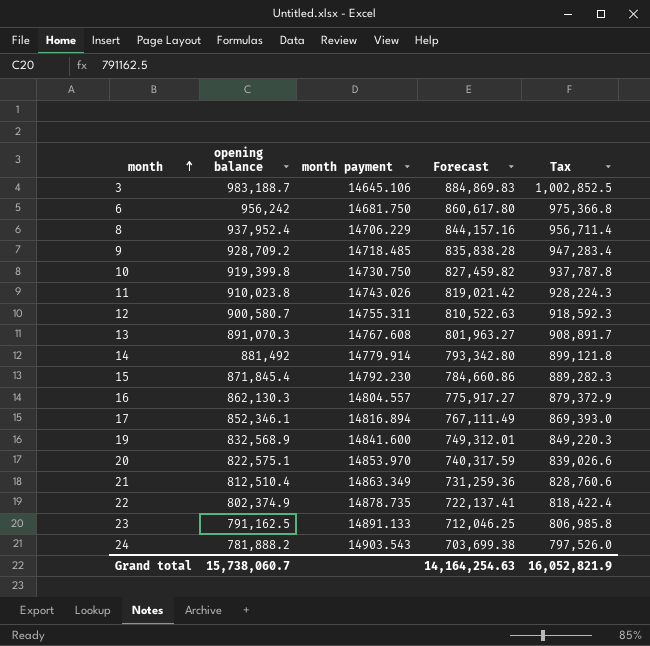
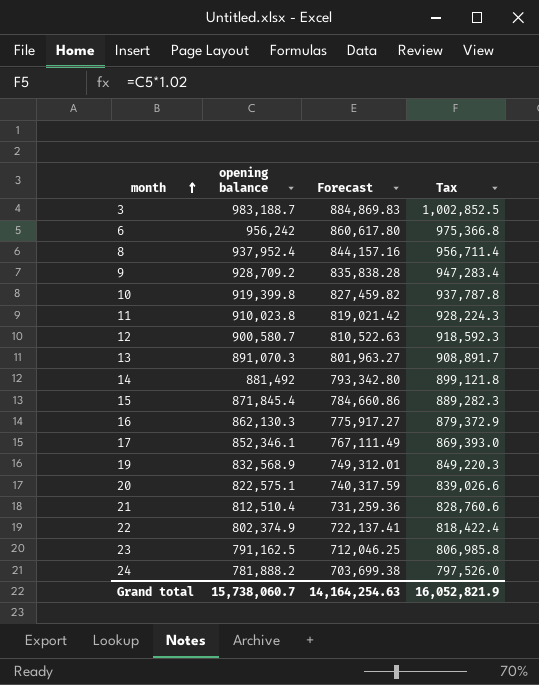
column month payment | position: 3 -> none

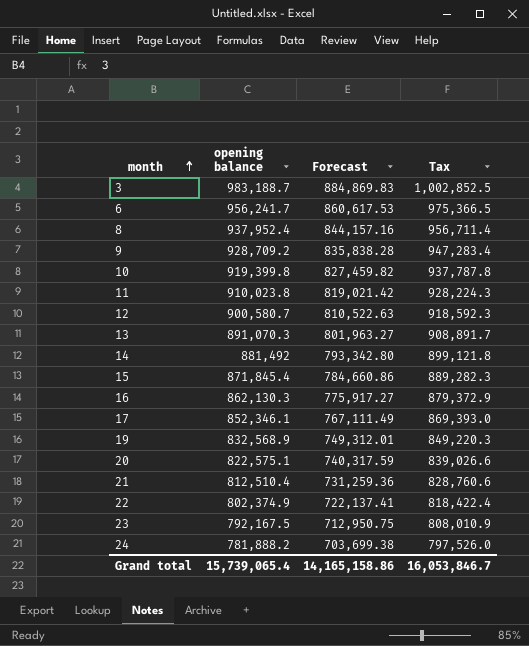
6 | opening balance: 956,242 -> 956,241.7
6 | Forecast: 860,617.80 -> 860,617.53
6 | Tax: 975,366.8 -> 975,366.5
23 | opening balance: 791,162.5 -> 792,167.5
23 | Forecast: 712,046.25 -> 712,950.75
23 | Tax: 806,985.8 -> 808,010.9
Grand total | opening balance: 15,738,060.7 -> 15,739,065.4
Grand total | Forecast: 14,164,254.63 -> 14,165,158.86
Grand total | Tax: 16,052,821.9 -> 16,053,846.7

